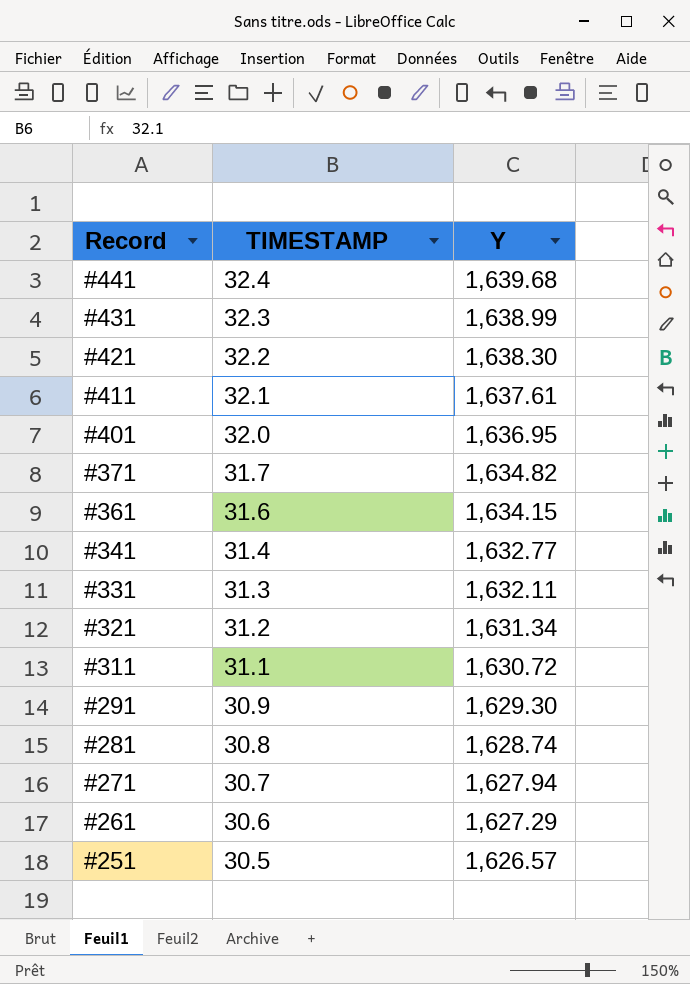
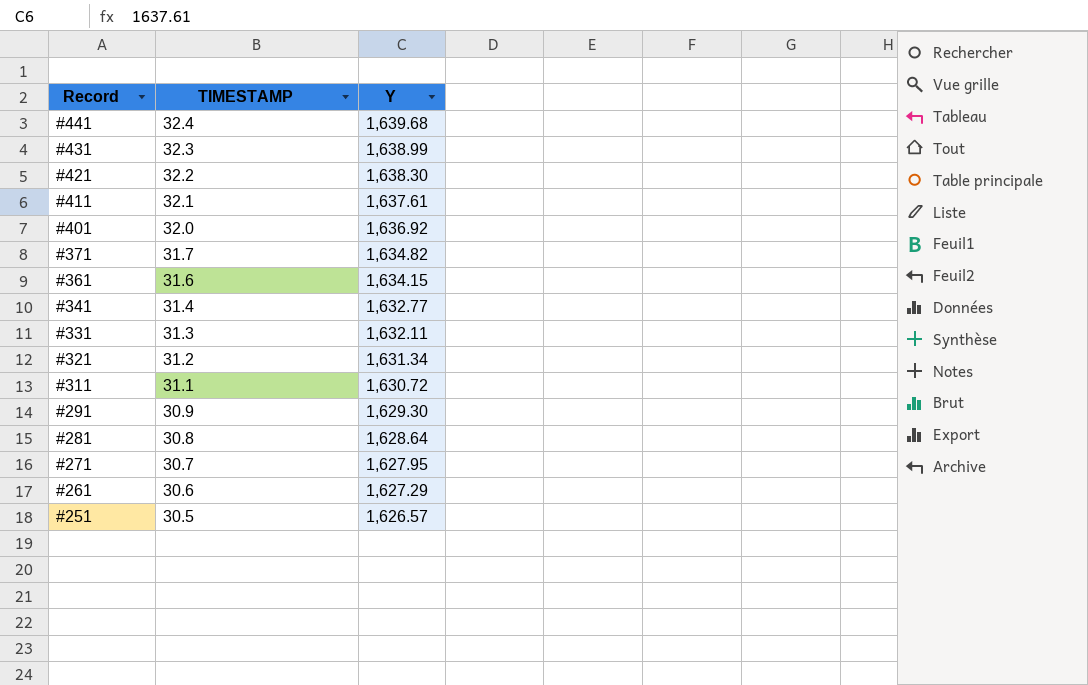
#401 | Y: 1,636.95 -> 1,636.92
#281 | Y: 1,628.74 -> 1,628.64
#271 | Y: 1,627.94 -> 1,627.95

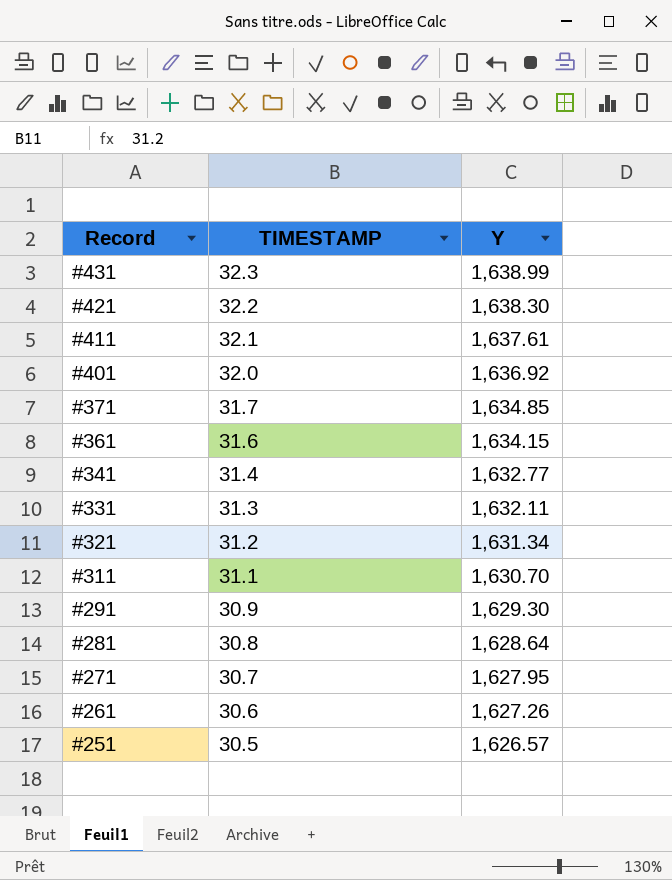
row #441: 32.4 | 1,639.68 -> none
#371 | Y: 1,634.82 -> 1,634.85
#311 | Y: 1,630.72 -> 1,630.70
#261 | Y: 1,627.29 -> 1,627.26

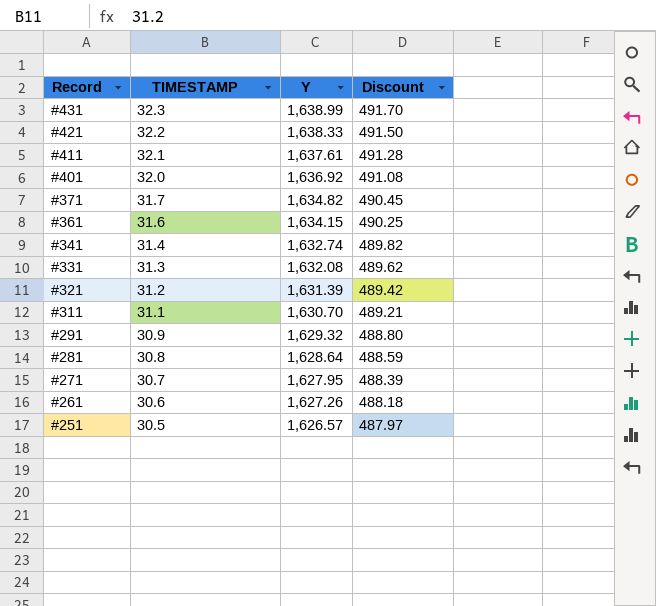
column Discount | formula: none -> [Y] * 0.3
#421 | Y: 1,638.30 -> 1,638.33
#371 | Y: 1,634.85 -> 1,634.82
#341 | Y: 1,632.77 -> 1,632.74
#331 | Y: 1,632.11 -> 1,632.08
#321 | Y: 1,631.34 -> 1,631.39
#291 | Y: 1,629.30 -> 1,629.32

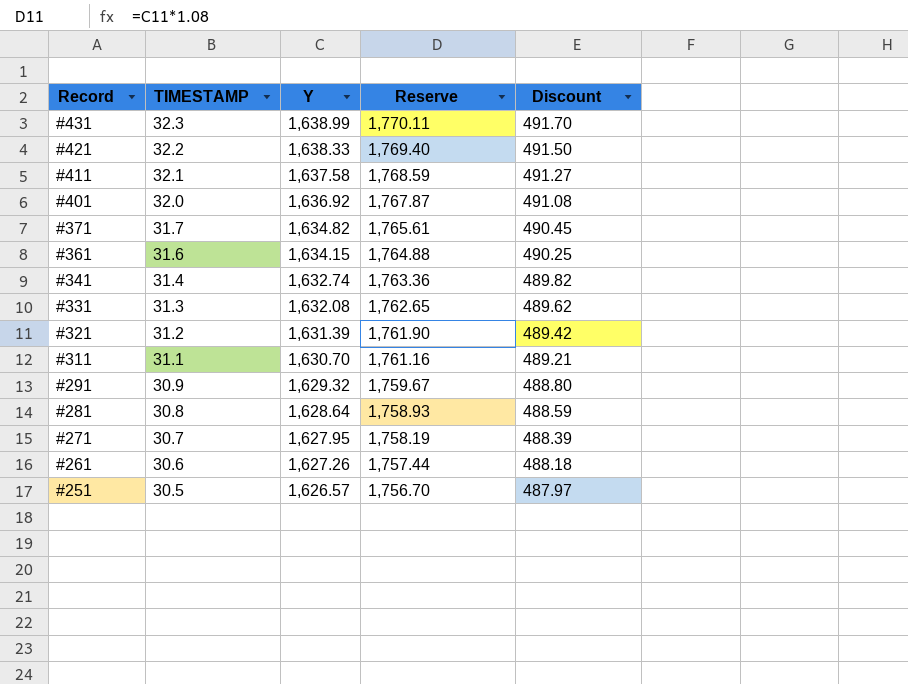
column Reserve | formula: none -> [Y] * 1.08
#411 | Y: 1,637.61 -> 1,637.58
#411 | Discount: 491.28 -> 491.27

